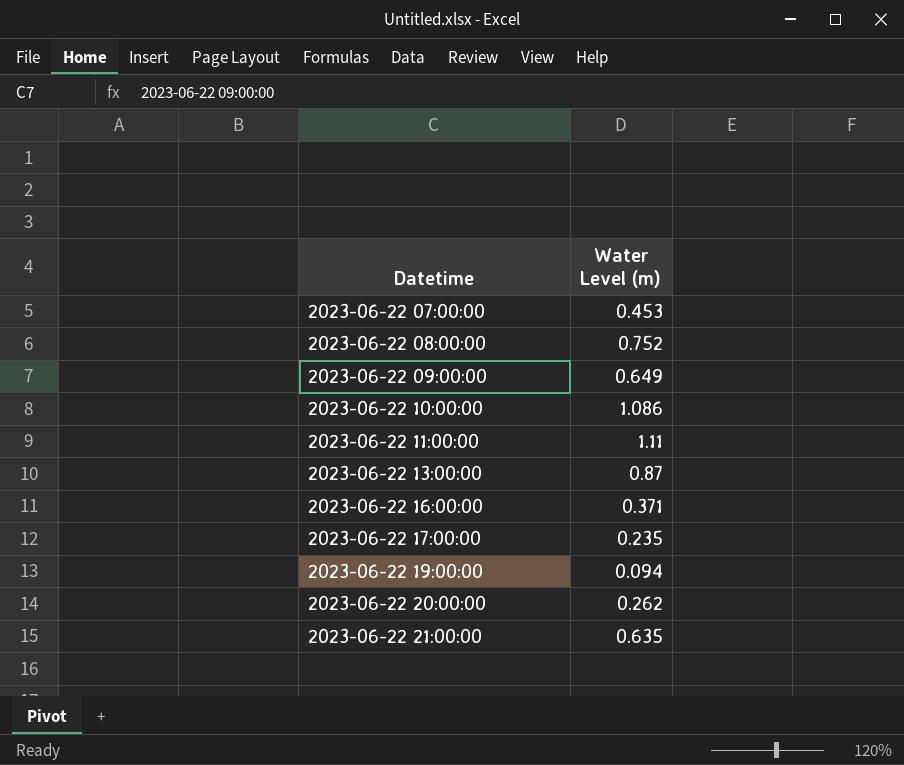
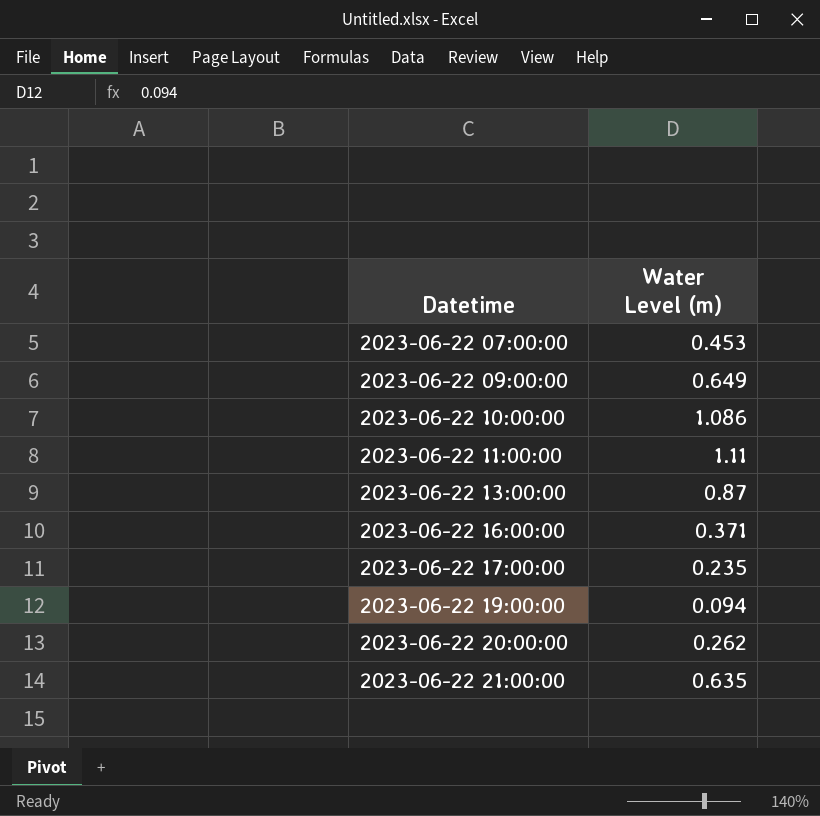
row 2023-06-22 08:00:00: 0.752 -> none

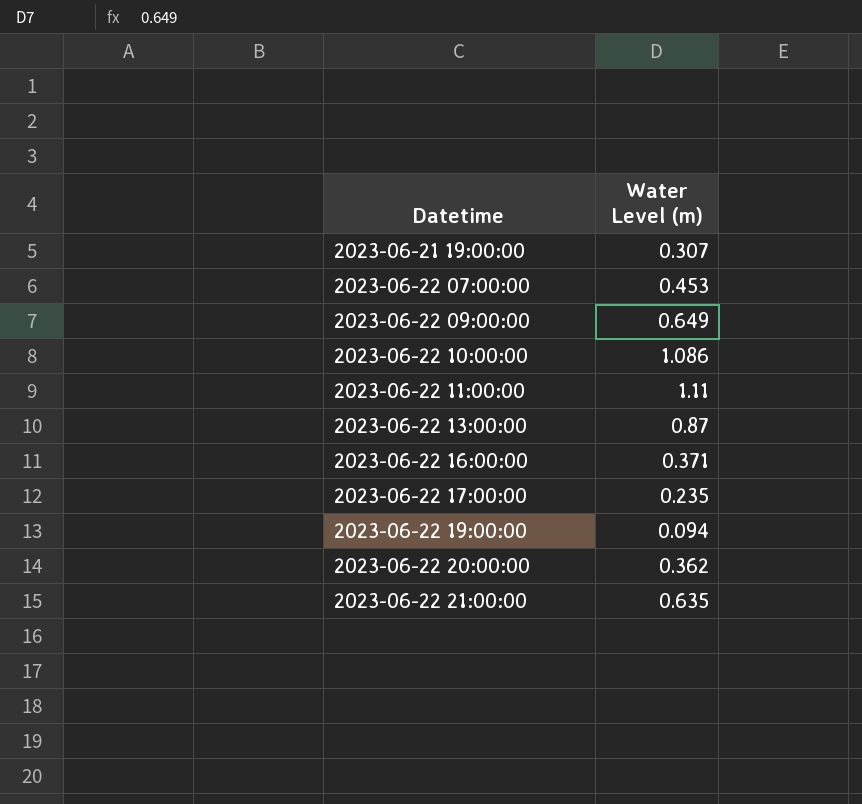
row 2023-06-21 19:00:00: none -> 0.307
2023-06-22 20:00:00 | Water Level (m): 0.262 -> 0.362

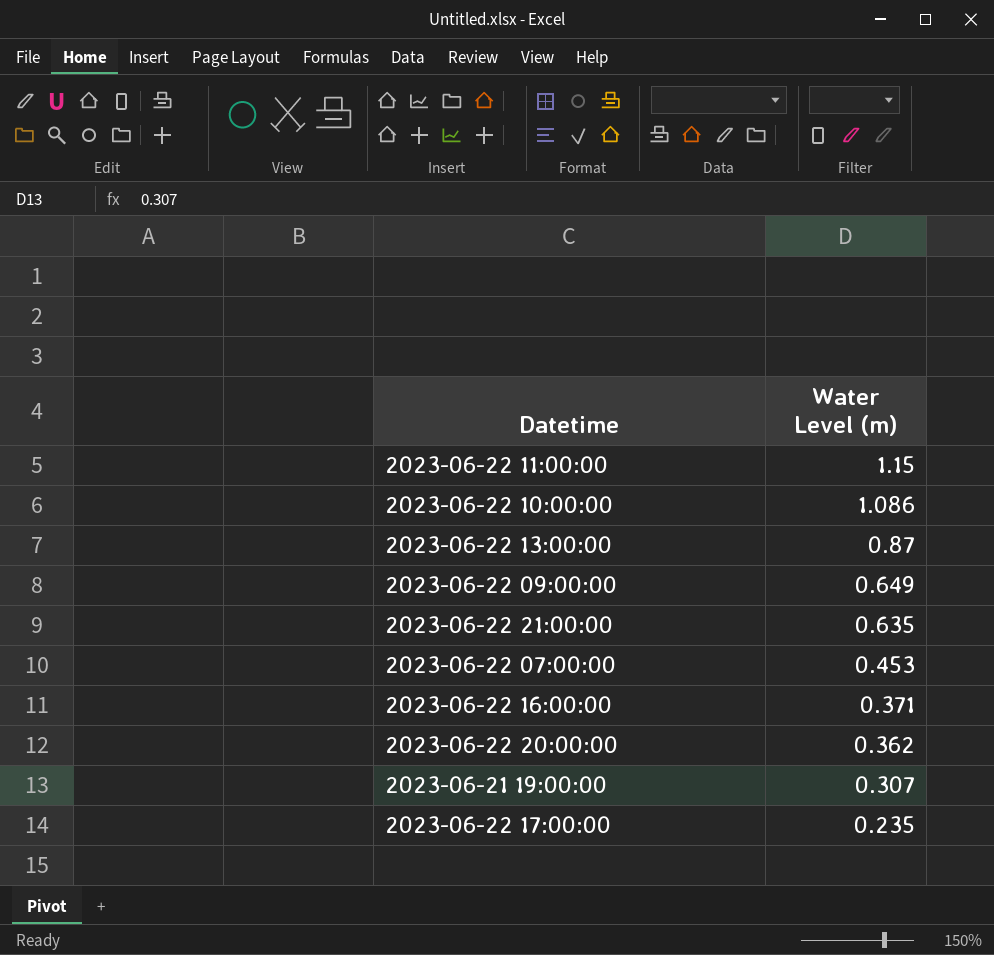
row order: Datetime ascending -> Water Level (m) descending
row 2023-06-22 19:00:00: 0.094 -> none
2023-06-22 11:00:00 | Water Level (m): 1.11 -> 1.15

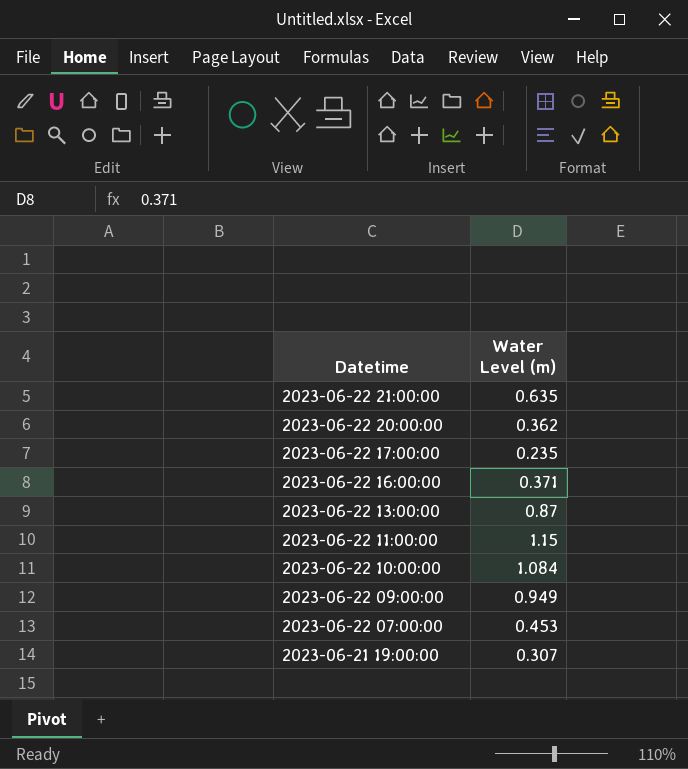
row order: Water Level (m) descending -> Datetime descending
2023-06-22 10:00:00 | Water Level (m): 1.086 -> 1.084
2023-06-22 09:00:00 | Water Level (m): 0.649 -> 0.949

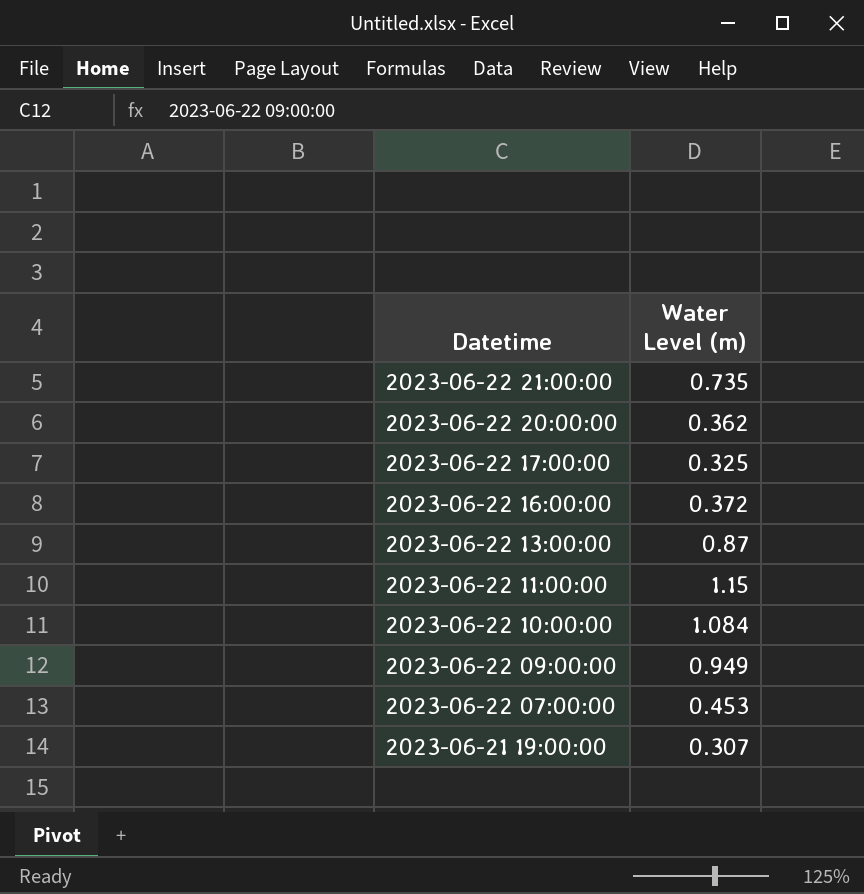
2023-06-22 21:00:00 | Water Level (m): 0.635 -> 0.735
2023-06-22 17:00:00 | Water Level (m): 0.235 -> 0.325
2023-06-22 16:00:00 | Water Level (m): 0.371 -> 0.372

